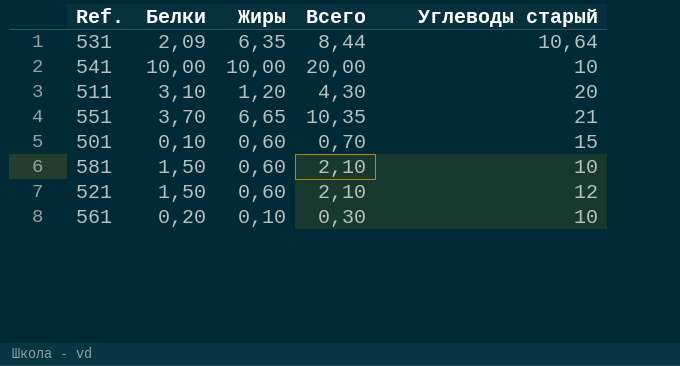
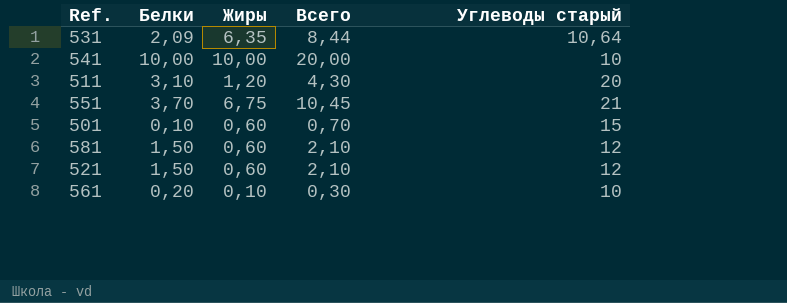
551 | Жиры: 6,65 -> 6,75
551 | Всего: 10,35 -> 10,45
581 | Углеводы старый: 10 -> 12

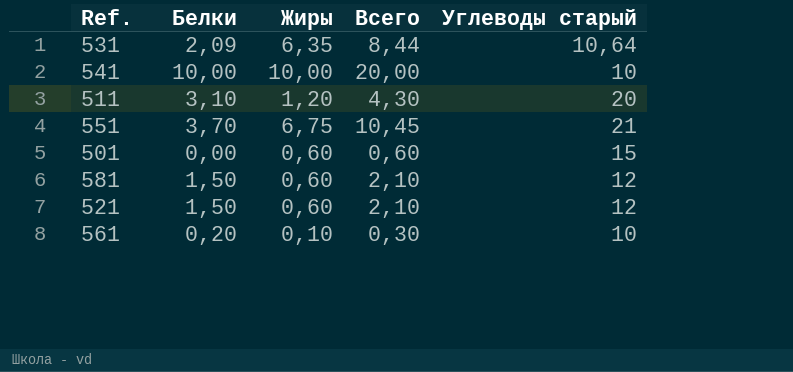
501 | Белки: 0,10 -> 0,00
501 | Всего: 0,70 -> 0,60

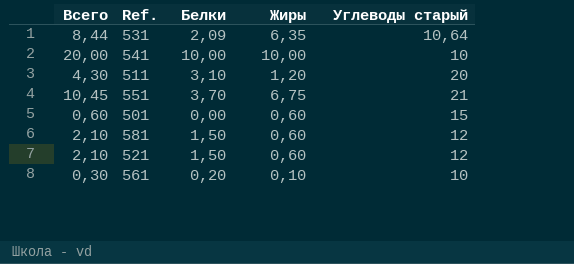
column Всего | position: 4 -> 1

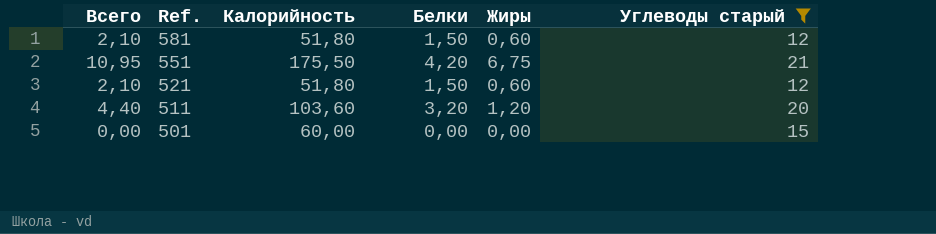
filter: none -> Углеводы старый >= 12
row order: none -> Ref. descending
column Калорийность | position: none -> 3
551 | Всего: 10,45 -> 10,95
551 | Белки: 3,70 -> 4,20
511 | Всего: 4,30 -> 4,40
511 | Белки: 3,10 -> 3,20
501 | Всего: 0,60 -> 0,00
501 | Жиры: 0,60 -> 0,00

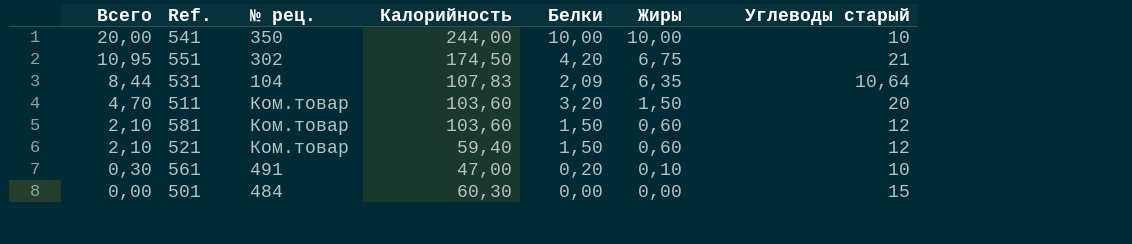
filter: Углеводы старый >= 12 -> none
row order: Ref. descending -> Всего descending
column № рец. | position: none -> 3
551 | Калорийность: 175,50 -> 174,50
511 | Всего: 4,40 -> 4,70
511 | Жиры: 1,20 -> 1,50
581 | Калорийность: 51,80 -> 103,60
521 | Калорийность: 51,80 -> 59,40
501 | Калорийность: 60,00 -> 60,30

